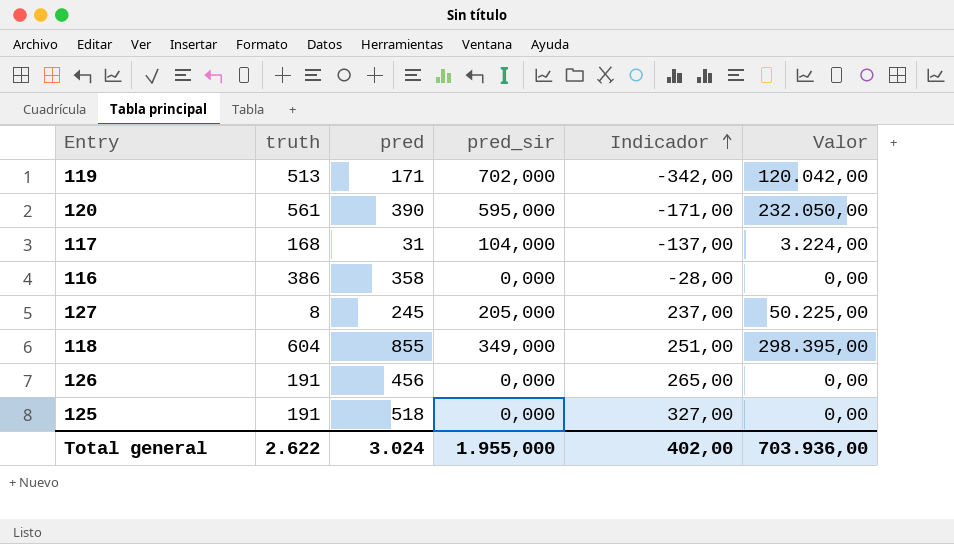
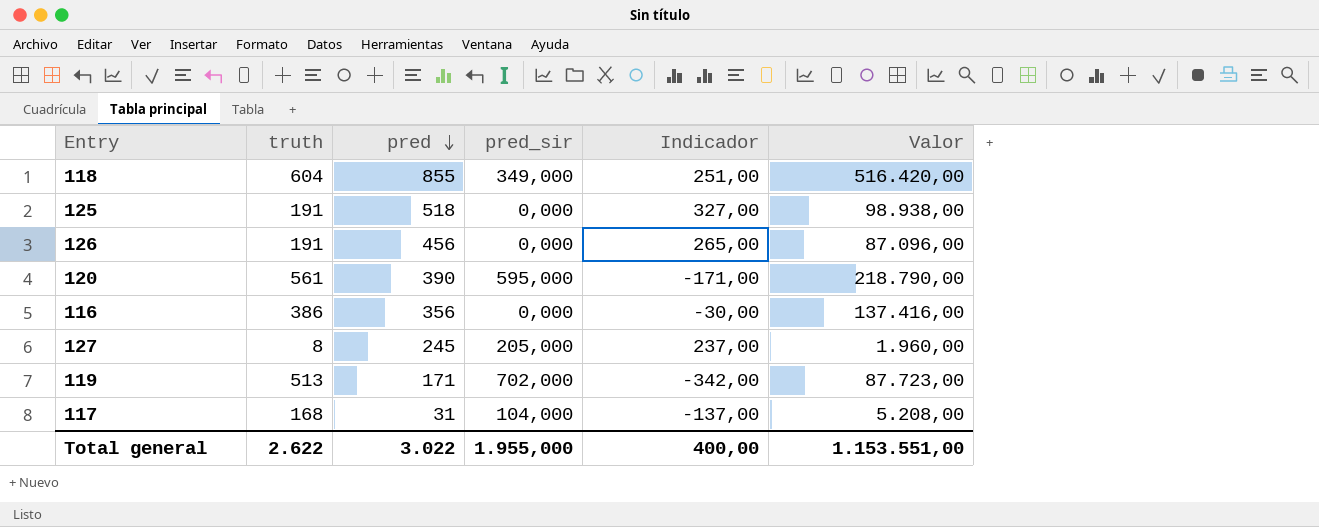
row order: Indicador ascending -> pred descending
column Valor | formula: [pred] * [pred_sir] -> [truth] * [pred]
116 | pred: 358 -> 356
116 | Indicador: -28,00 -> -30,00
Total general | pred: 3.024 -> 3.022
Total general | Indicador: 402,00 -> 400,00
Total general | Valor: 703.936,00 -> 1.153.551,00

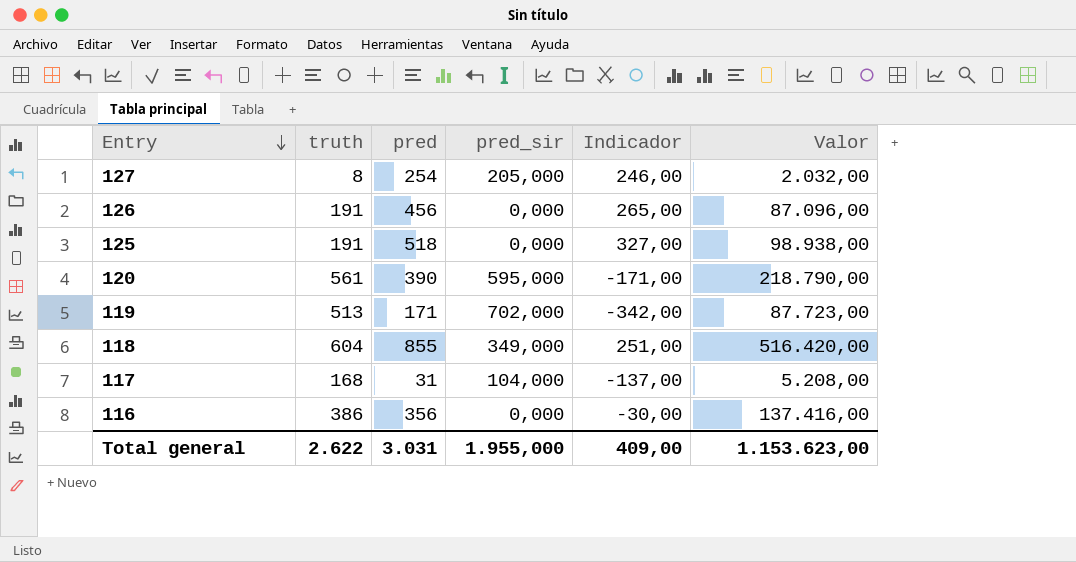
row order: pred descending -> Entry descending
127 | pred: 245 -> 254
127 | Indicador: 237,00 -> 246,00
127 | Valor: 1.960,00 -> 2.032,00
Total general | pred: 3.022 -> 3.031
Total general | Indicador: 400,00 -> 409,00
Total general | Valor: 1.153.551,00 -> 1.153.623,00

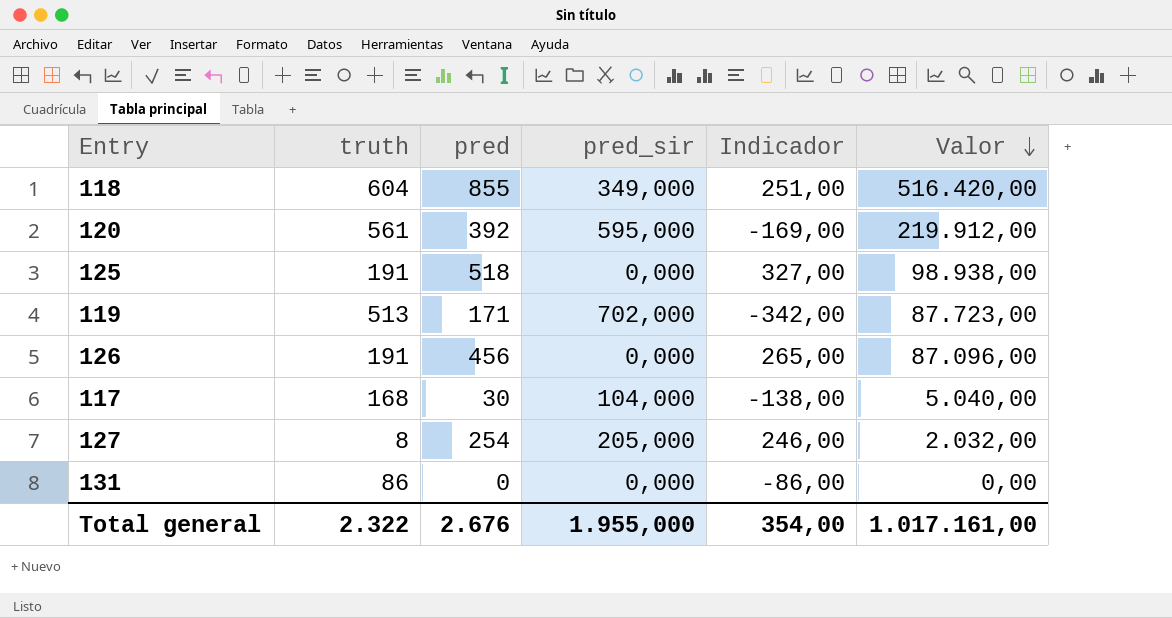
row order: Entry descending -> Valor descending
row 116: 386 | 356 | 0,000 | -30,00 | 137.416,00 -> none
120 | pred: 390 -> 392
120 | Indicador: -171,00 -> -169,00
120 | Valor: 218.790,00 -> 219.912,00
117 | pred: 31 -> 30
117 | Indicador: -137,00 -> -138,00
117 | Valor: 5.208,00 -> 5.040,00
row 131: none -> 86 | 0 | 0,000 | -86,00 | 0,00
Total general | truth: 2.622 -> 2.322
Total general | pred: 3.031 -> 2.676
Total general | Indicador: 409,00 -> 354,00
Total general | Valor: 1.153.623,00 -> 1.017.161,00

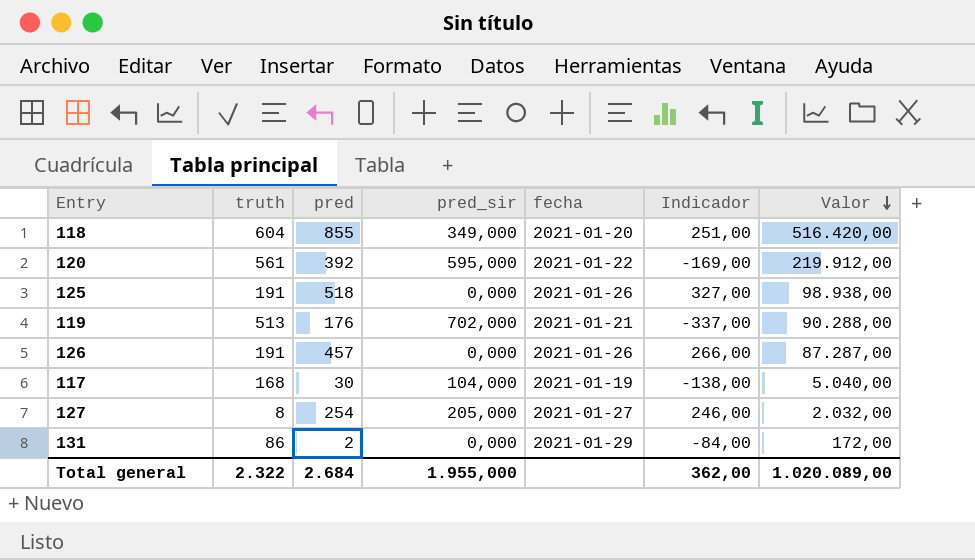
column fecha | position: none -> 5
119 | pred: 171 -> 176
119 | Indicador: -342,00 -> -337,00
119 | Valor: 87.723,00 -> 90.288,00
126 | pred: 456 -> 457
126 | Indicador: 265,00 -> 266,00
126 | Valor: 87.096,00 -> 87.287,00
131 | pred: 0 -> 2
131 | Indicador: -86,00 -> -84,00
131 | Valor: 0,00 -> 172,00
Total general | pred: 2.676 -> 2.684
Total general | Indicador: 354,00 -> 362,00
Total general | Valor: 1.017.161,00 -> 1.020.089,00

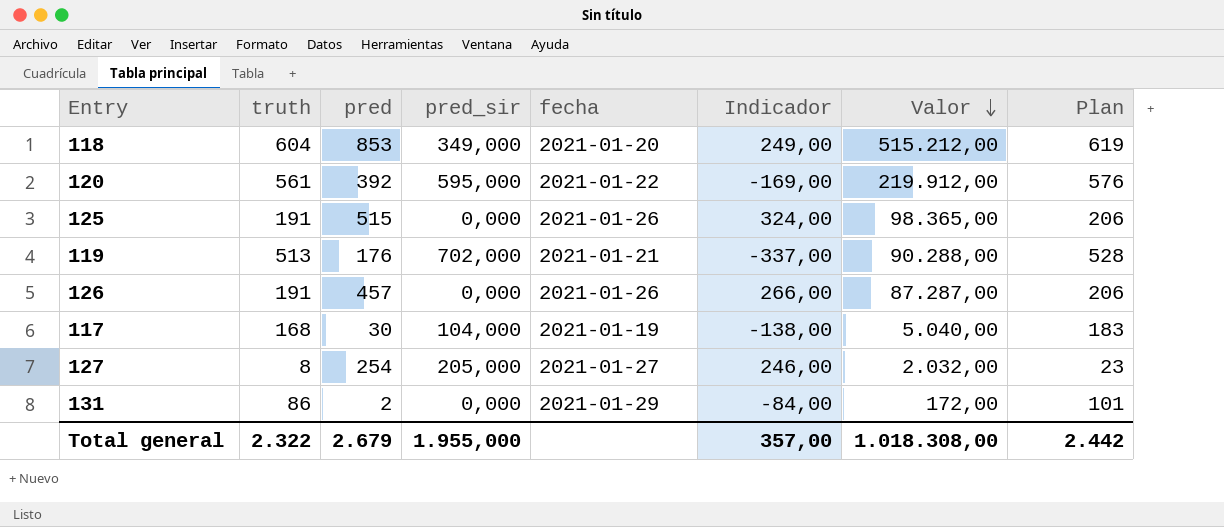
column Plan | formula: none -> [truth] + 15
118 | pred: 855 -> 853
118 | Indicador: 251,00 -> 249,00
118 | Valor: 516.420,00 -> 515.212,00
125 | pred: 518 -> 515
125 | Indicador: 327,00 -> 324,00
125 | Valor: 98.938,00 -> 98.365,00
Total general | pred: 2.684 -> 2.679
Total general | Indicador: 362,00 -> 357,00
Total general | Valor: 1.020.089,00 -> 1.018.308,00

